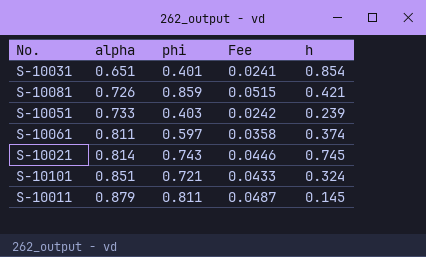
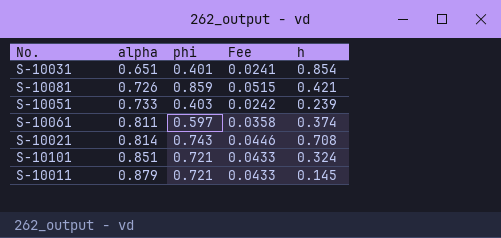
S-10021 | h: 0.745 -> 0.708
S-10011 | phi: 0.811 -> 0.721
S-10011 | Fee: 0.0487 -> 0.0433

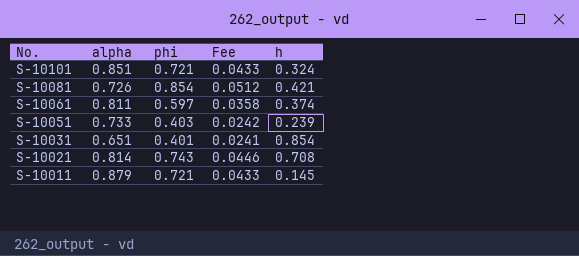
row order: alpha ascending -> No. descending
S-10081 | phi: 0.859 -> 0.854
S-10081 | Fee: 0.0515 -> 0.0512

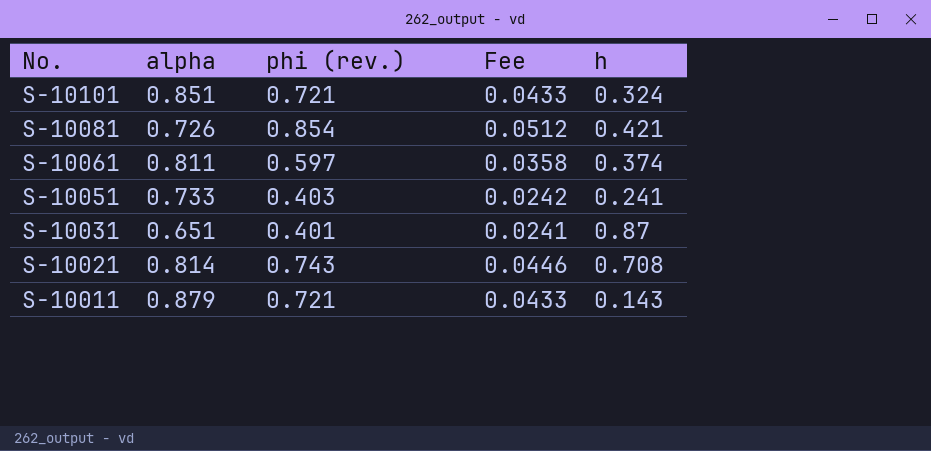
column name: phi -> phi (rev.)
S-10051 | h: 0.239 -> 0.241
S-10031 | h: 0.854 -> 0.87
S-10011 | h: 0.145 -> 0.143

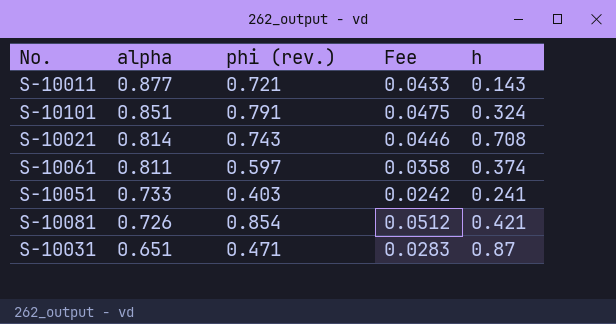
row order: No. descending -> alpha descending
S-10011 | alpha: 0.879 -> 0.877
S-10101 | phi (rev.): 0.721 -> 0.791
S-10101 | Fee: 0.0433 -> 0.0475
S-10031 | phi (rev.): 0.401 -> 0.471
S-10031 | Fee: 0.0241 -> 0.0283

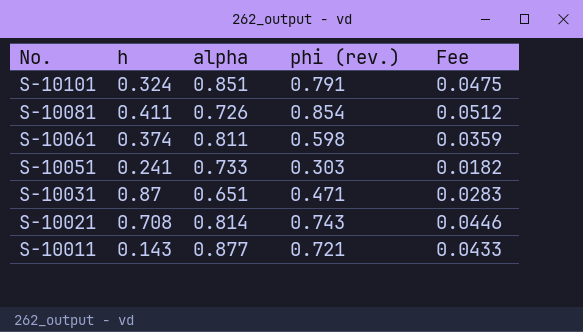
row order: alpha descending -> No. descending
column h | position: 5 -> 2
S-10081 | h: 0.421 -> 0.411
S-10061 | phi (rev.): 0.597 -> 0.598
S-10061 | Fee: 0.0358 -> 0.0359
S-10051 | phi (rev.): 0.403 -> 0.303
S-10051 | Fee: 0.0242 -> 0.0182

